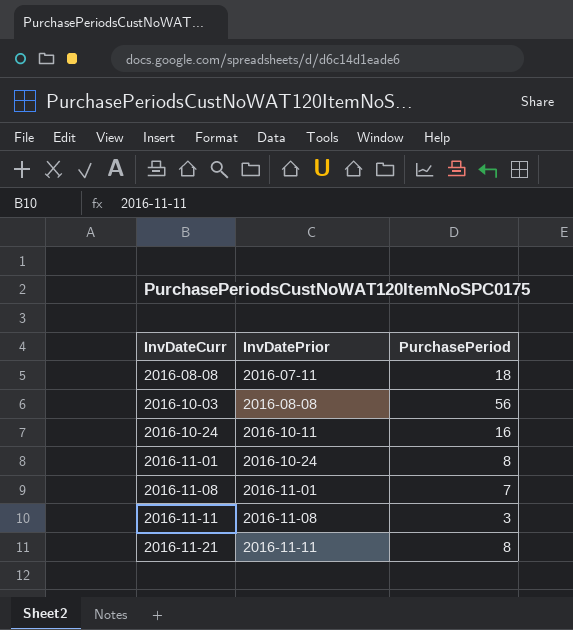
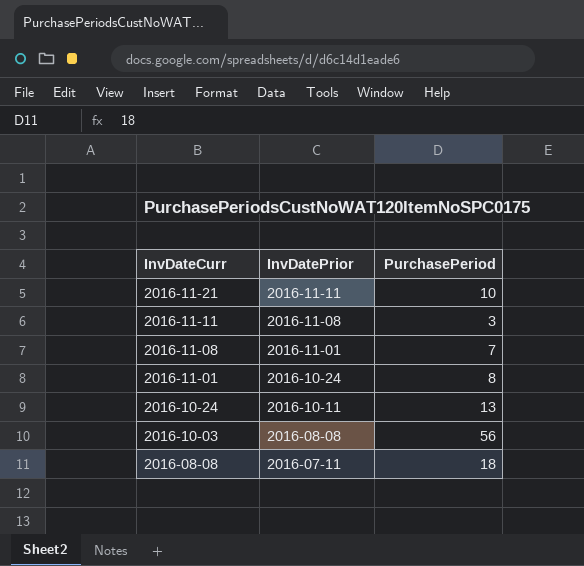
row order: InvDateCurr ascending -> InvDateCurr descending
2016-11-21 | PurchasePeriod: 8 -> 10
2016-10-24 | PurchasePeriod: 16 -> 13

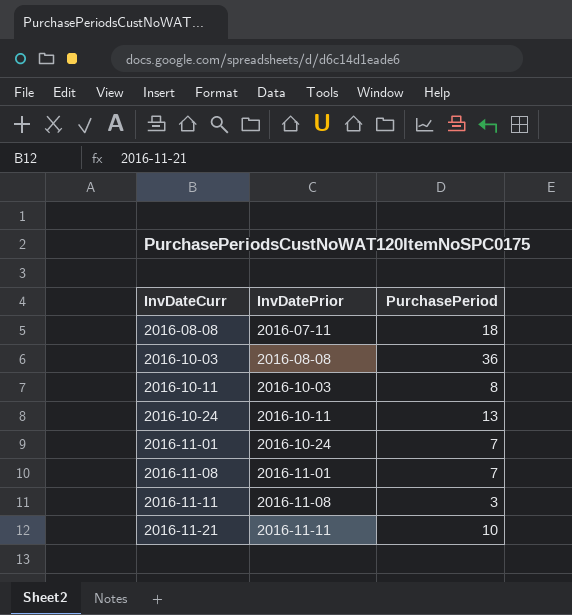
row order: InvDateCurr descending -> InvDateCurr ascending
2016-10-03 | PurchasePeriod: 56 -> 36
row 2016-10-11: none -> 2016-10-03 | 8
2016-11-01 | PurchasePeriod: 8 -> 7

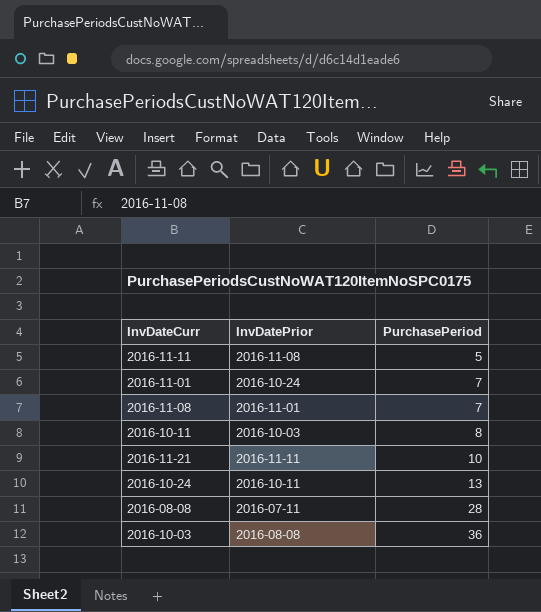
row order: InvDateCurr ascending -> PurchasePeriod ascending
2016-11-11 | PurchasePeriod: 3 -> 5
2016-08-08 | PurchasePeriod: 18 -> 28

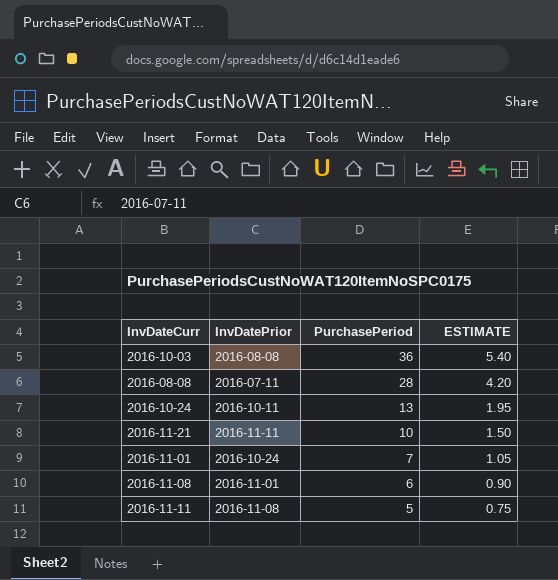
row order: PurchasePeriod ascending -> PurchasePeriod descending
column ESTIMATE | formula: none -> [PurchasePeriod] * 0.15
row 2016-10-11: 2016-10-03 | 8 -> none
2016-11-08 | PurchasePeriod: 7 -> 6

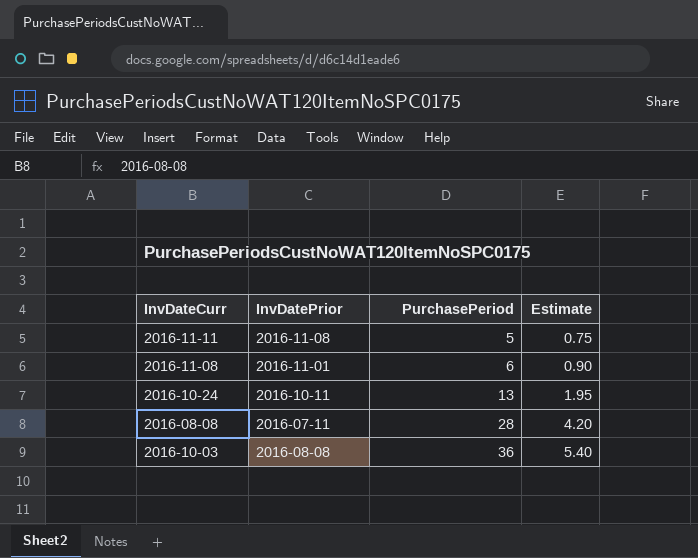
row order: PurchasePeriod descending -> PurchasePeriod ascending
column name: ESTIMATE -> Estimate
row 2016-11-21: 2016-11-11 | 10 | 1.50 -> none
row 2016-11-01: 2016-10-24 | 7 | 1.05 -> none

